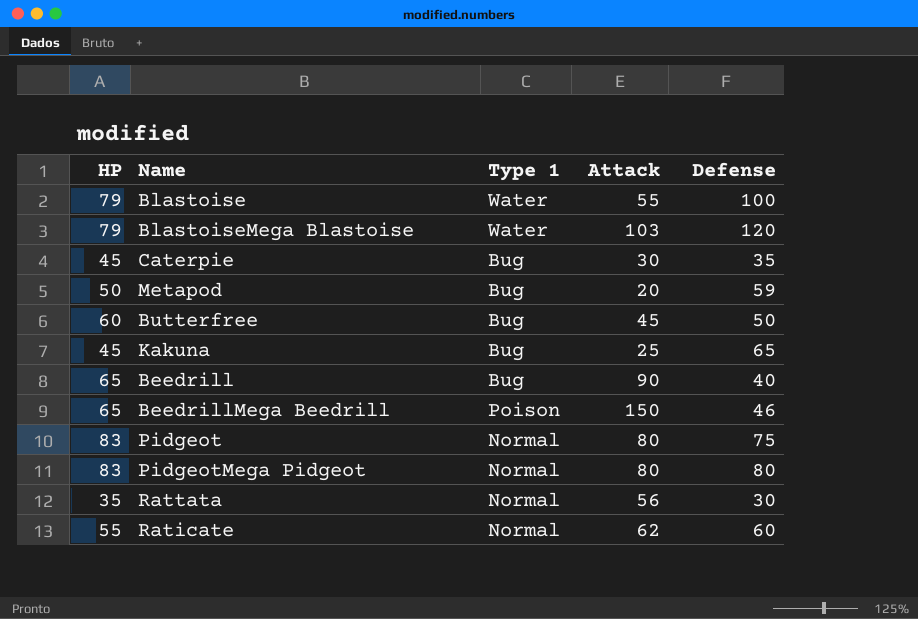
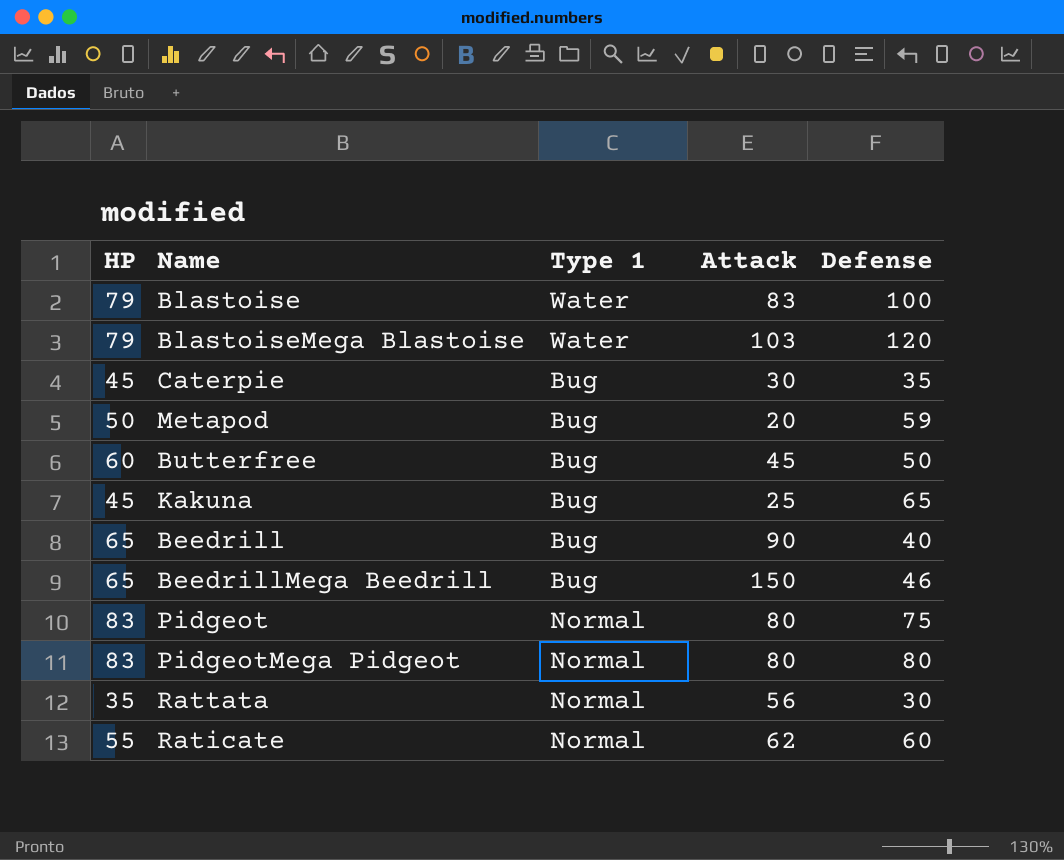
Blastoise | Attack: 55 -> 83
BeedrillMega Beedrill | Type 1: Poison -> Bug

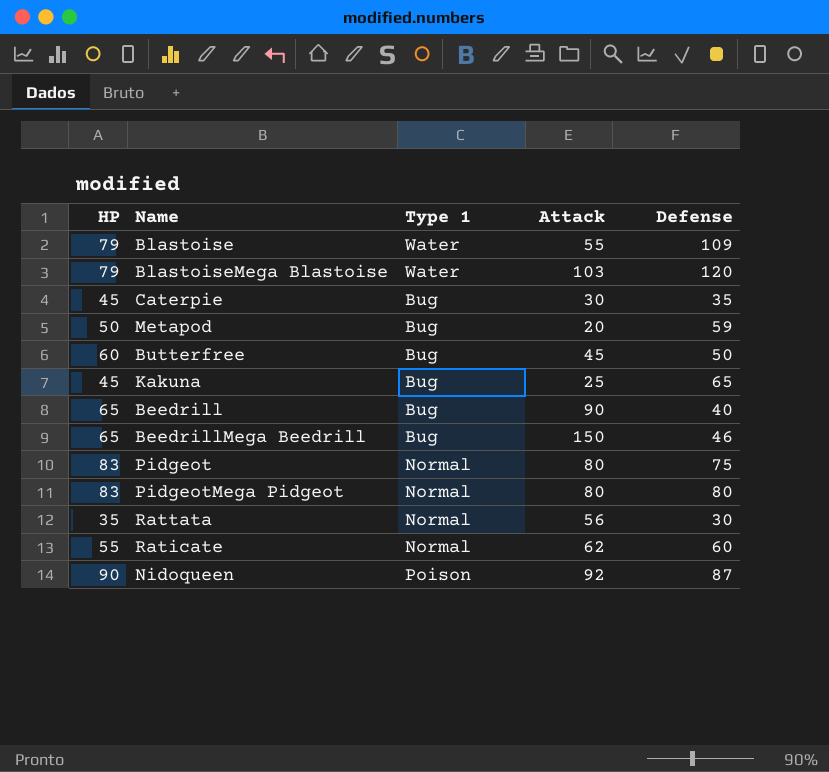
Blastoise | Attack: 83 -> 55
Blastoise | Defense: 100 -> 109
row Nidoqueen: none -> 90 | Poison | 92 | 87

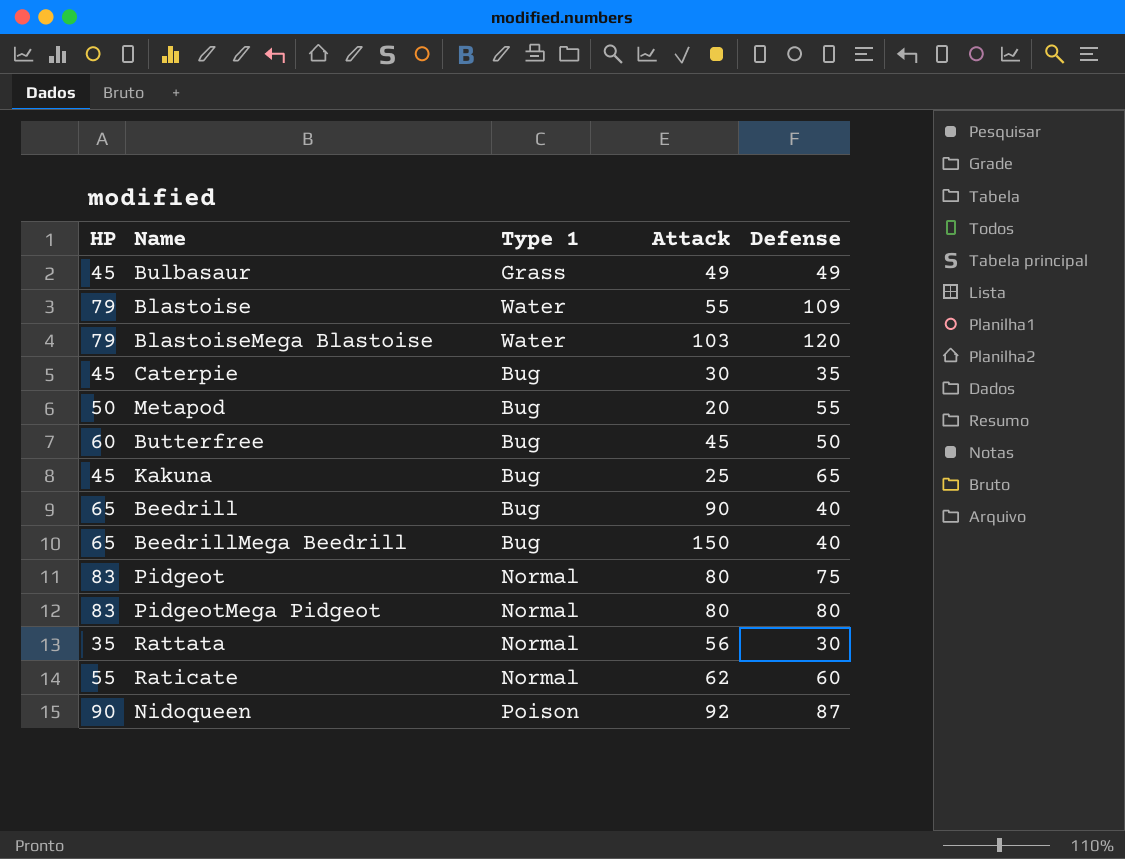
row Bulbasaur: none -> 45 | Grass | 49 | 49
Metapod | Defense: 59 -> 55
BeedrillMega Beedrill | Defense: 46 -> 40

